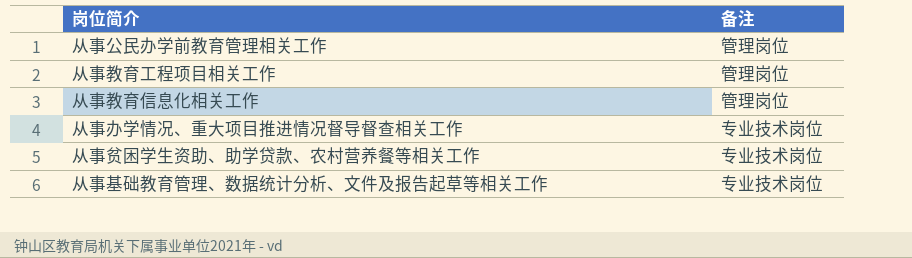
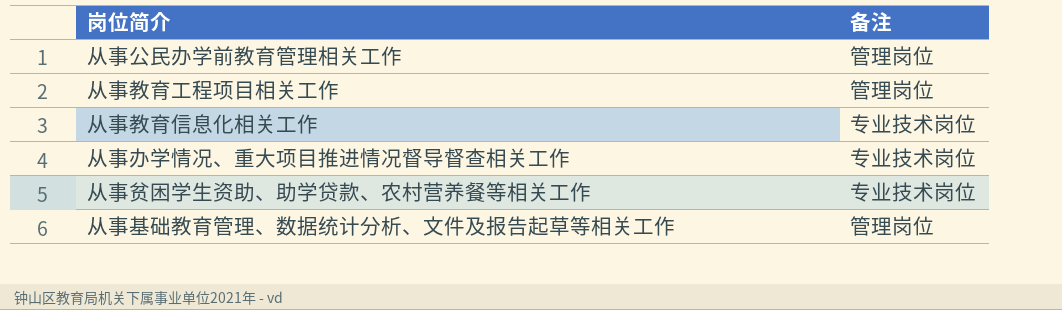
从事教育信息化相关工作 | 备注: 管理岗位 -> 专业技术岗位
从事基础教育管理、数据统计分析、文件及报告起草等相关工作 | 备注: 专业技术岗位 -> 管理岗位

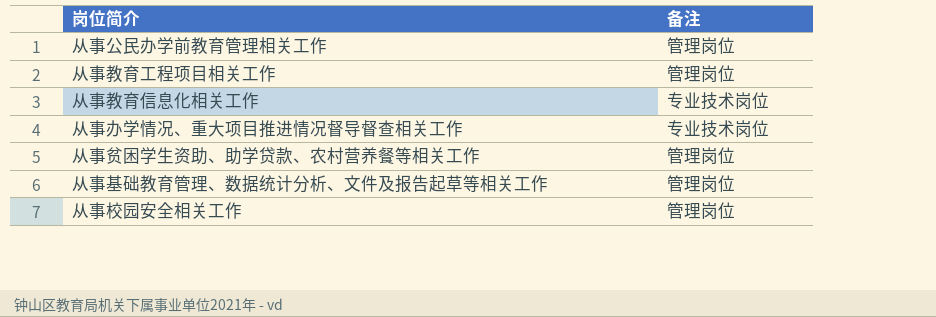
从事贫困学生资助、助学贷款、农村营养餐等相关工作 | 备注: 专业技术岗位 -> 管理岗位
row 从事校园安全相关工作: none -> 管理岗位

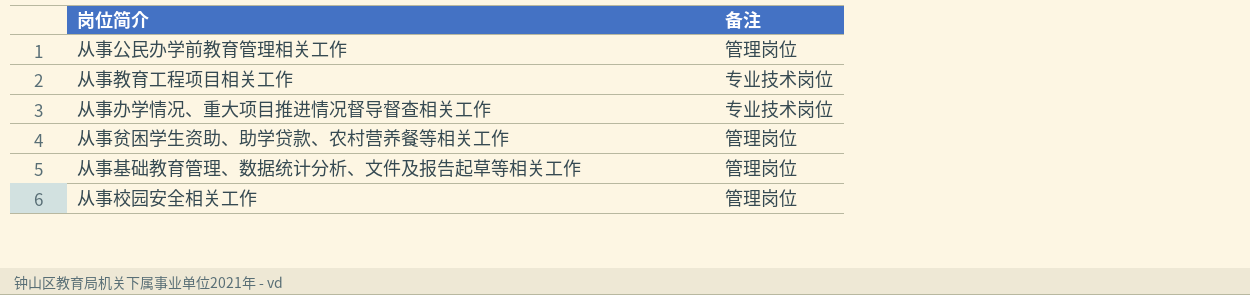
row 从事教育信息化相关工作: 专业技术岗位 -> none
从事教育工程项目相关工作 | 备注: 管理岗位 -> 专业技术岗位

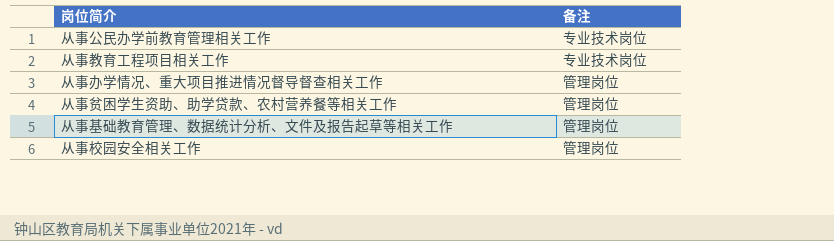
从事公民办学前教育管理相关工作 | 备注: 管理岗位 -> 专业技术岗位
从事办学情况、重大项目推进情况督导督查相关工作 | 备注: 专业技术岗位 -> 管理岗位

